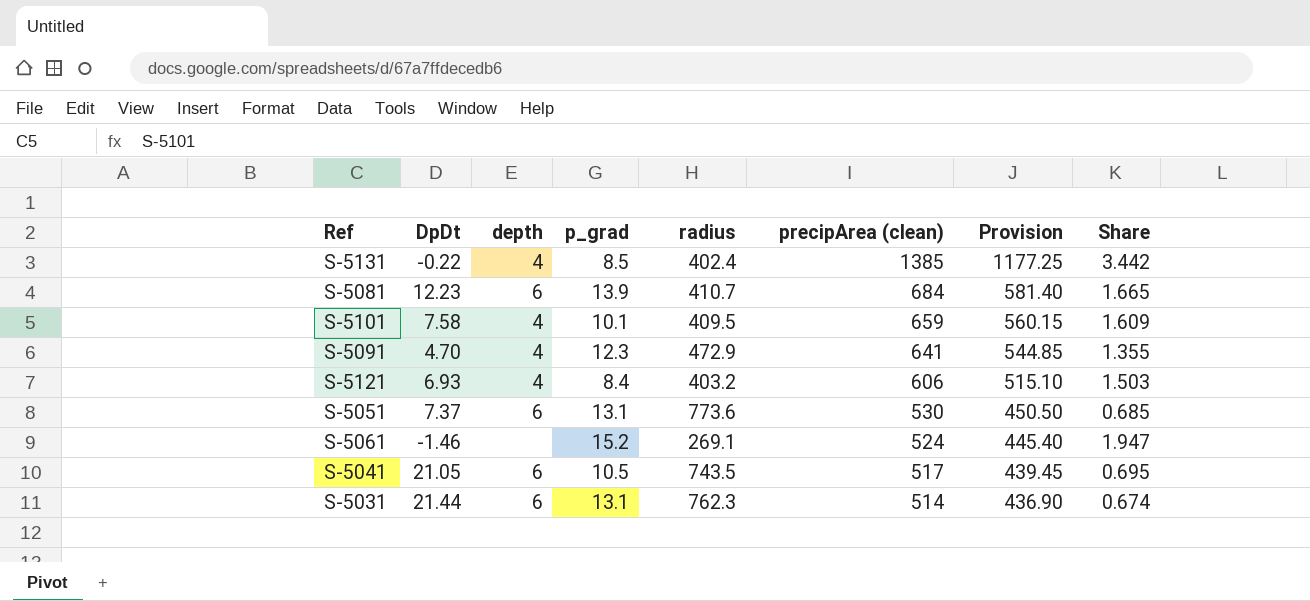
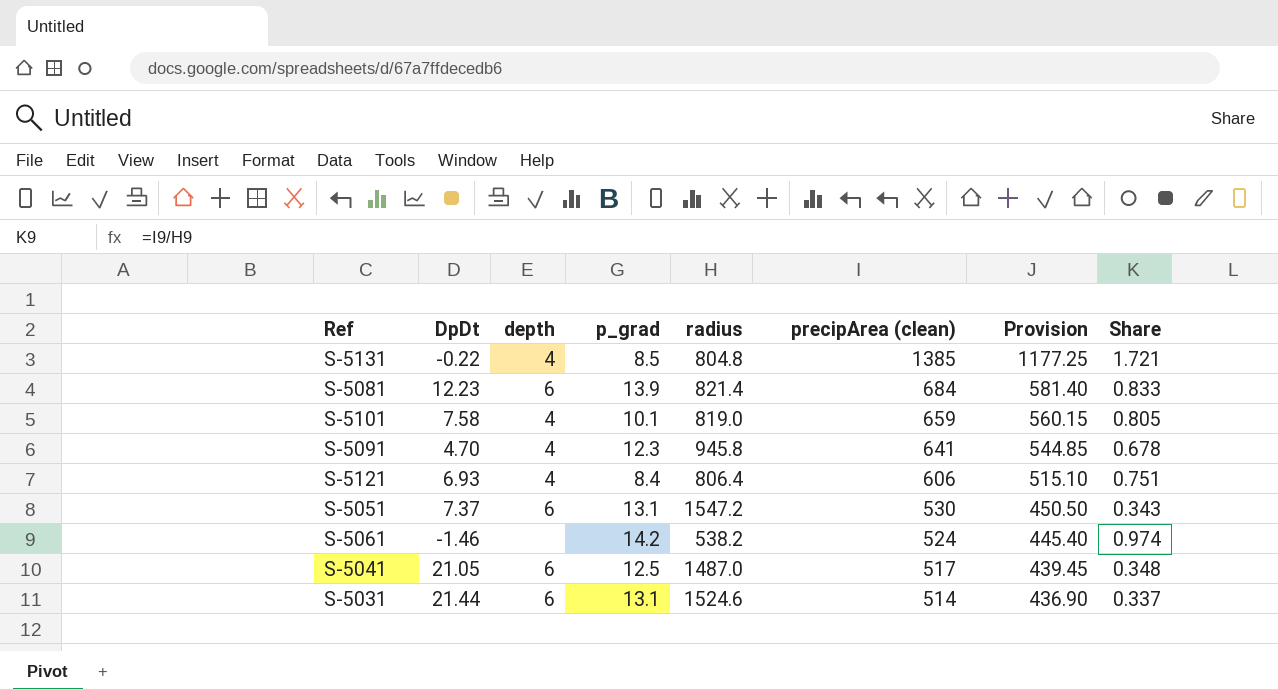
S-5131 | radius: 402.4 -> 804.8
S-5131 | Share: 3.442 -> 1.721
S-5081 | radius: 410.7 -> 821.4
S-5081 | Share: 1.665 -> 0.833
S-5101 | radius: 409.5 -> 819.0
S-5101 | Share: 1.609 -> 0.805
S-5091 | radius: 472.9 -> 945.8
S-5091 | Share: 1.355 -> 0.678
S-5121 | radius: 403.2 -> 806.4
S-5121 | Share: 1.503 -> 0.751
S-5051 | radius: 773.6 -> 1547.2
S-5051 | Share: 0.685 -> 0.343
S-5061 | p_grad: 15.2 -> 14.2
S-5061 | radius: 269.1 -> 538.2
S-5061 | Share: 1.947 -> 0.974
S-5041 | p_grad: 10.5 -> 12.5
S-5041 | radius: 743.5 -> 1487.0
S-5041 | Share: 0.695 -> 0.348
S-5031 | radius: 762.3 -> 1524.6
S-5031 | Share: 0.674 -> 0.337

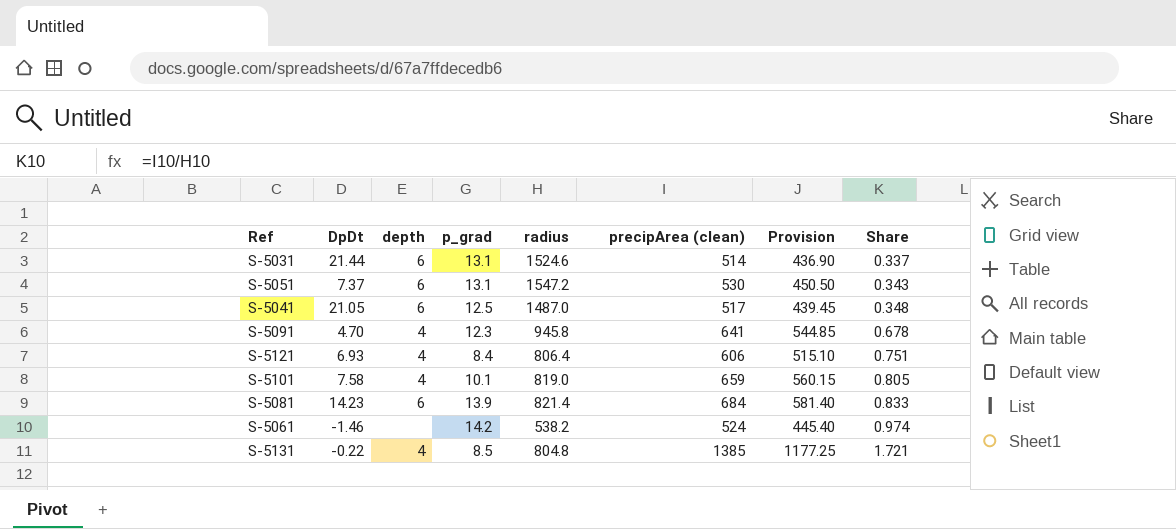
row order: precipArea (clean) descending -> Share ascending
S-5081 | DpDt: 12.23 -> 14.23

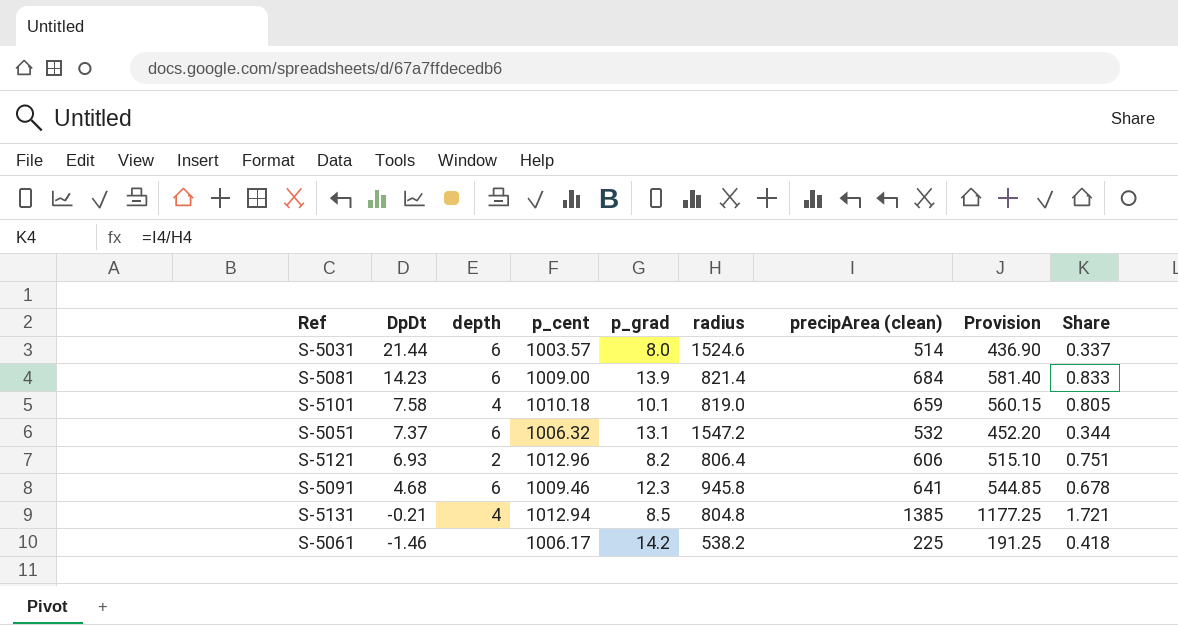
row order: Share ascending -> DpDt descending
column p_cent | position: none -> 4
row S-5041: 21.05 | 6 | 12.5 | 1487.0 | 517 | 439.45 | 0.348 -> none
S-5031 | p_grad: 13.1 -> 8.0
S-5051 | precipArea (clean): 530 -> 532
S-5051 | Provision: 450.50 -> 452.20
S-5051 | Share: 0.343 -> 0.344
S-5121 | depth: 4 -> 2
S-5121 | p_grad: 8.4 -> 8.2
S-5091 | DpDt: 4.70 -> 4.68
S-5091 | depth: 4 -> 6
S-5131 | DpDt: -0.22 -> -0.21
S-5061 | precipArea (clean): 524 -> 225
S-5061 | Provision: 445.40 -> 191.25
S-5061 | Share: 0.974 -> 0.418

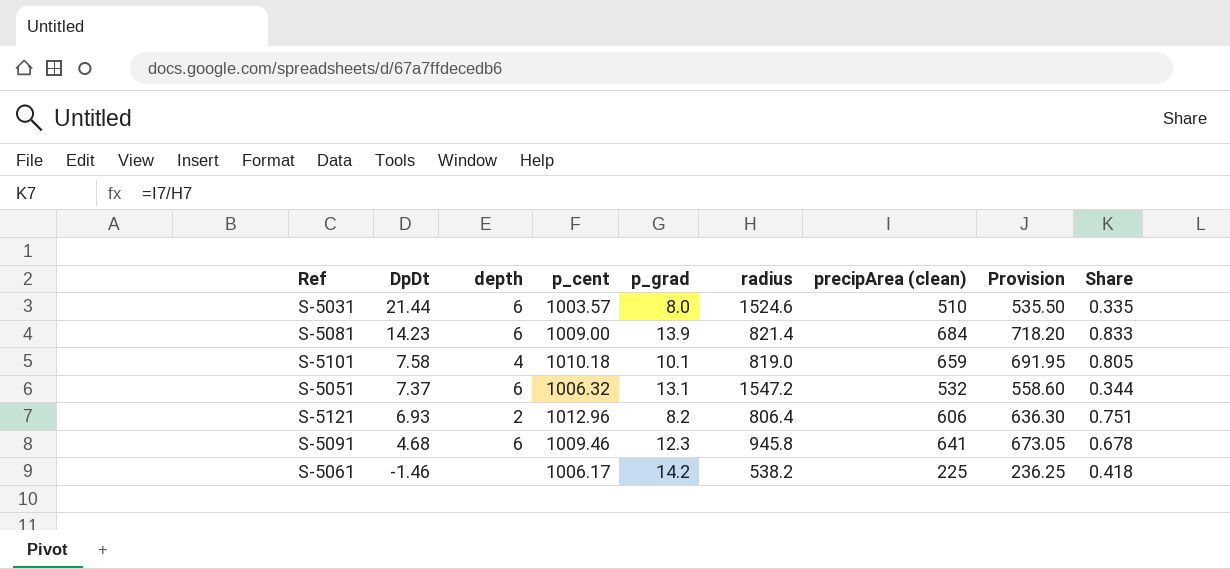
column Provision | formula: [precipArea (clean)] * 0.85 -> [precipArea (clean)] * 1.05
row S-5131: -0.21 | 4 | 1012.94 | 8.5 | 804.8 | 1385 | 1177.25 | 1.721 -> none
S-5031 | precipArea (clean): 514 -> 510
S-5031 | Share: 0.337 -> 0.335

